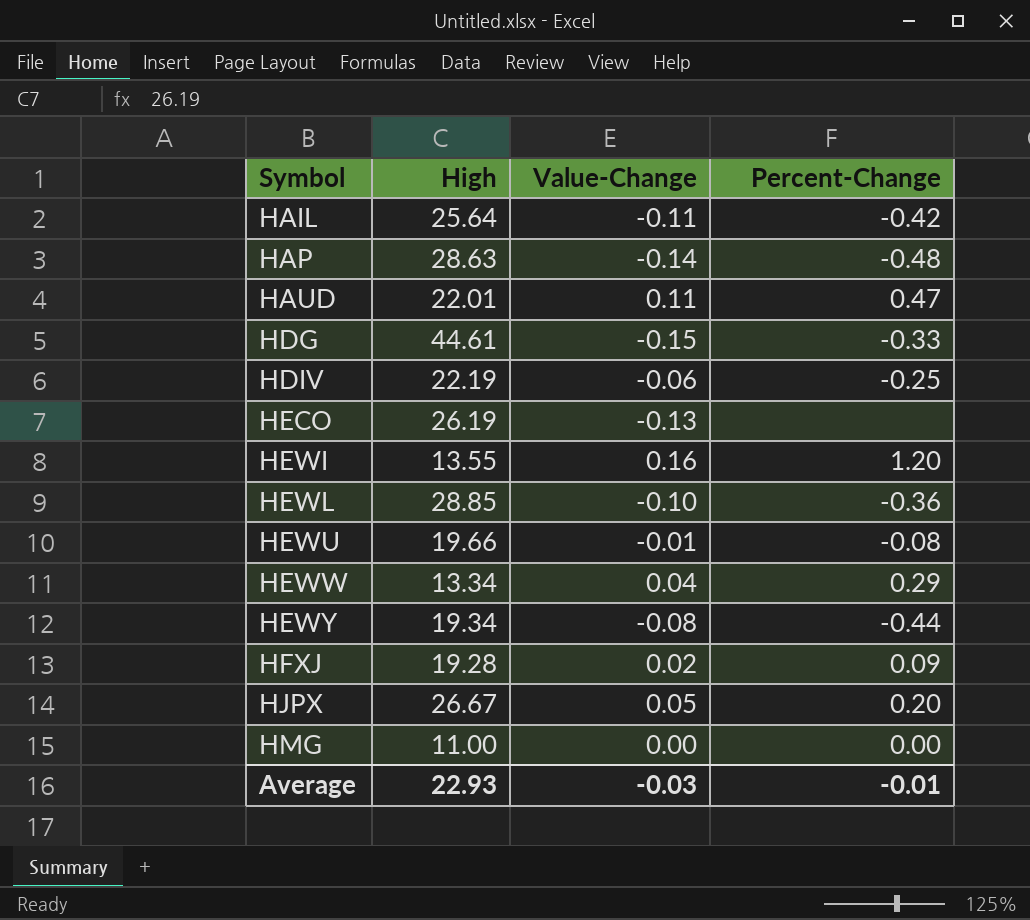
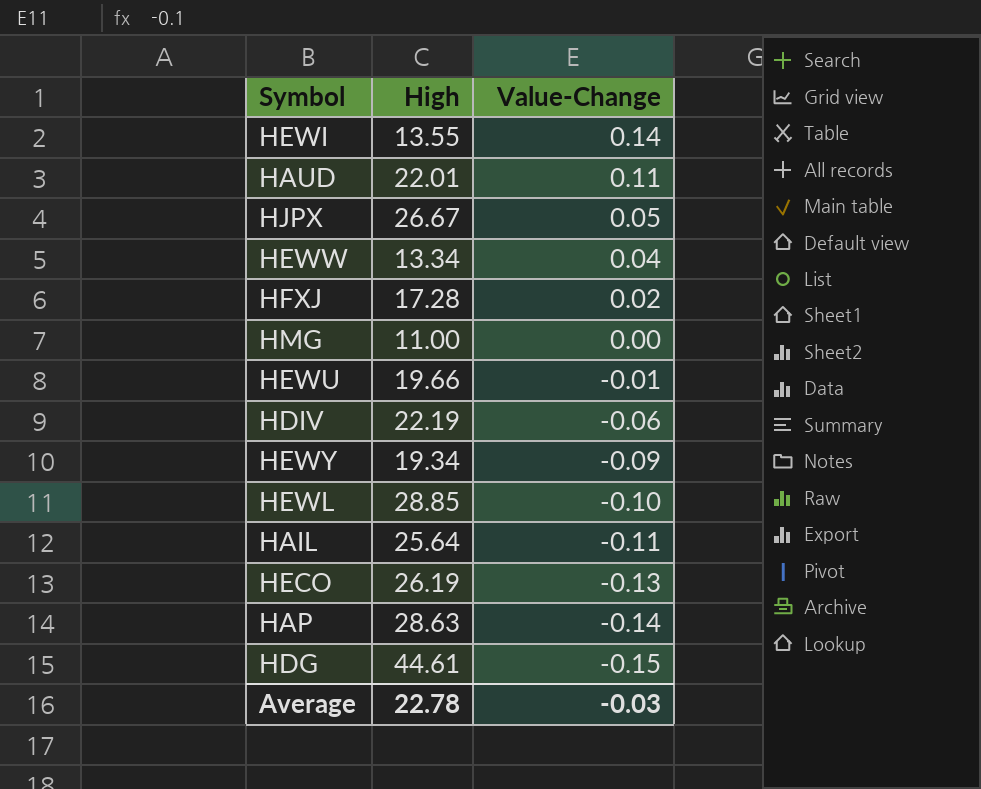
row order: Symbol ascending -> Value-Change descending
column Percent-Change | position: 4 -> none
HEWI | Value-Change: 0.16 -> 0.14
HFXJ | High: 19.28 -> 17.28
HEWY | Value-Change: -0.08 -> -0.09
Average | High: 22.93 -> 22.78

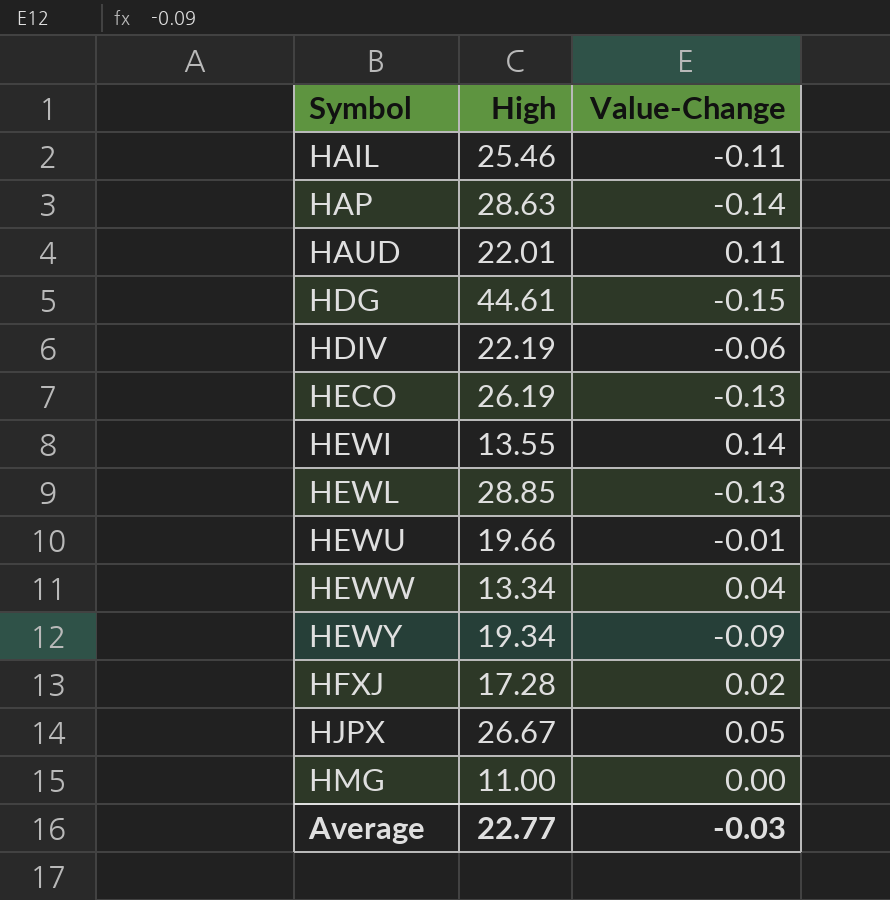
row order: Value-Change descending -> Symbol ascending
HAIL | High: 25.64 -> 25.46
HEWL | Value-Change: -0.10 -> -0.13
Average | High: 22.78 -> 22.77

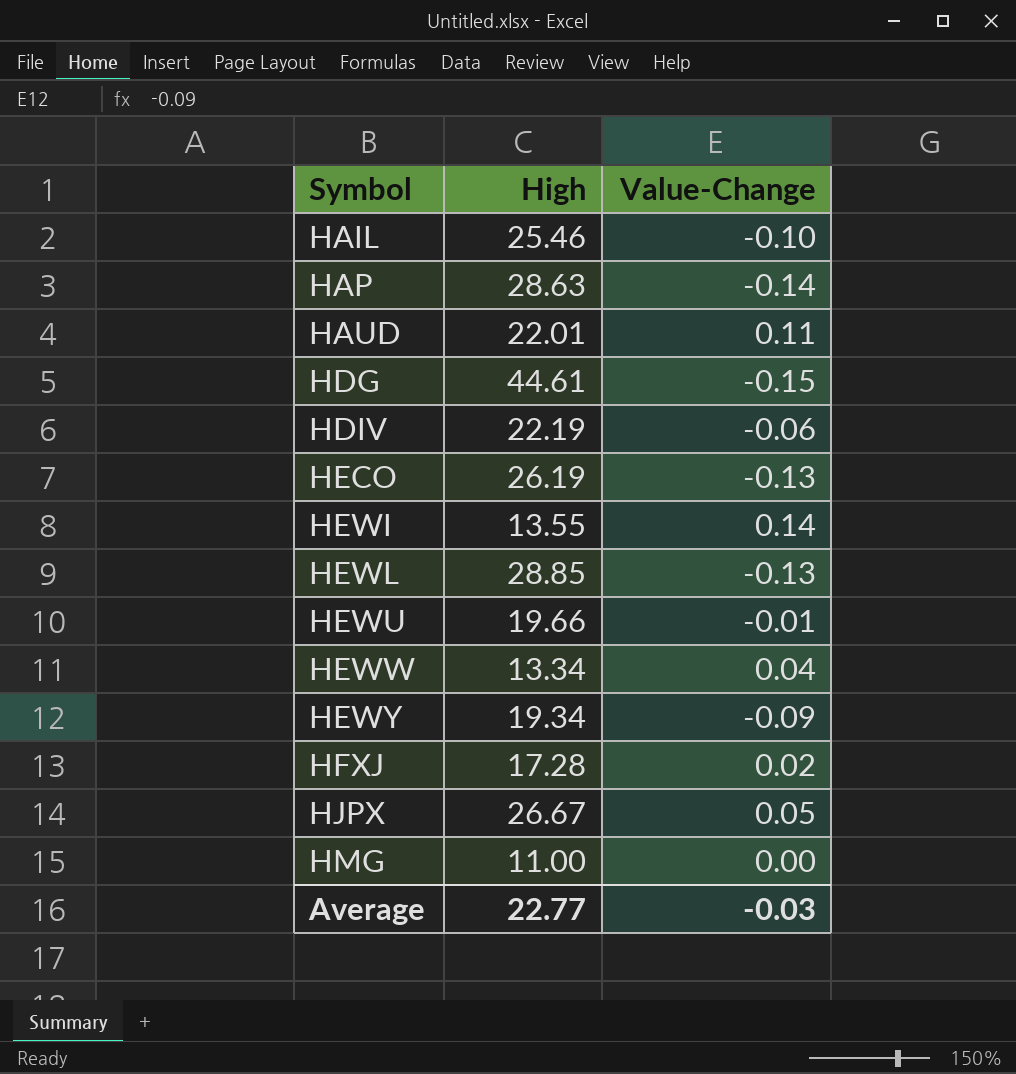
HAIL | Value-Change: -0.11 -> -0.10

